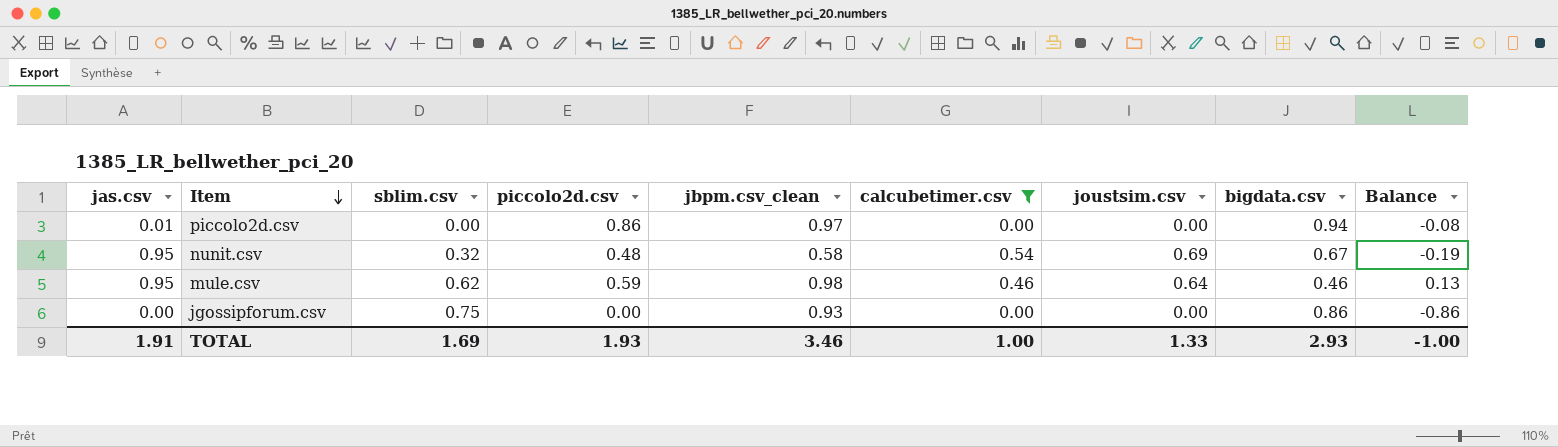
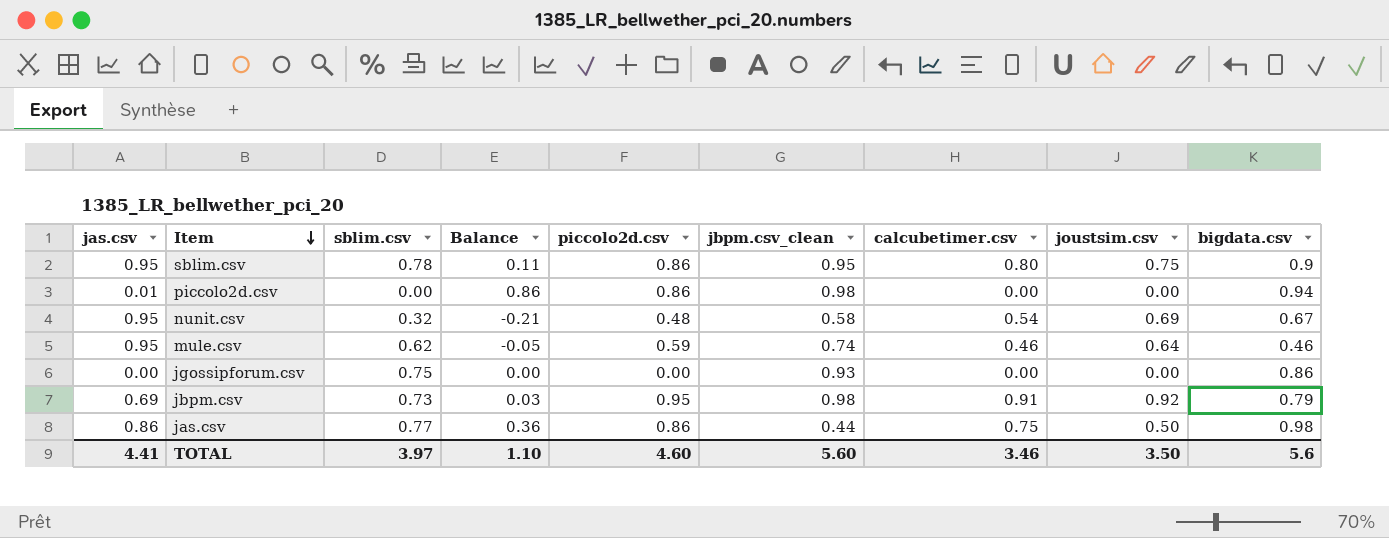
filter: calcubetimer.csv <= 0.54 -> none
column Balance | formula: [piccolo2d.csv] - [bigdata.csv] -> [piccolo2d.csv] - [joustsim.csv]
column Balance | position: 9 -> 4
piccolo2d.csv | jbpm.csv_clean: 0.97 -> 0.98
mule.csv | jbpm.csv_clean: 0.98 -> 0.74
TOTAL | jas.csv: 1.91 -> 4.41
TOTAL | sblim.csv: 1.69 -> 3.97
TOTAL | Balance: -1.00 -> 1.10
TOTAL | piccolo2d.csv: 1.93 -> 4.60
TOTAL | jbpm.csv_clean: 3.46 -> 5.60
TOTAL | calcubetimer.csv: 1.00 -> 3.46
TOTAL | joustsim.csv: 1.33 -> 3.50
TOTAL | bigdata.csv: 2.93 -> 5.6

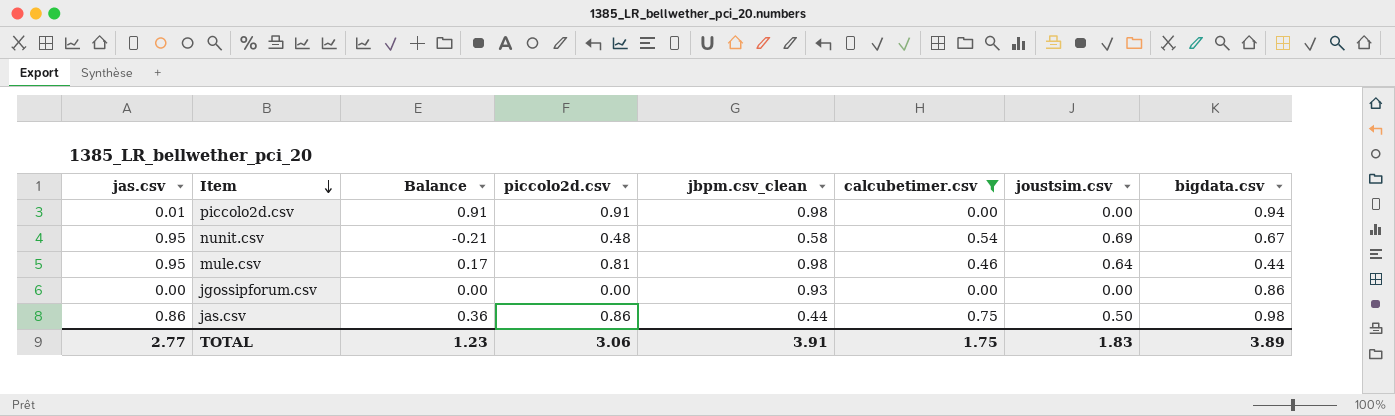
filter: none -> calcubetimer.csv <= 0.75
column sblim.csv | position: 3 -> none
piccolo2d.csv | Balance: 0.86 -> 0.91
piccolo2d.csv | piccolo2d.csv: 0.86 -> 0.91
mule.csv | Balance: -0.05 -> 0.17
mule.csv | piccolo2d.csv: 0.59 -> 0.81
mule.csv | jbpm.csv_clean: 0.74 -> 0.98
mule.csv | bigdata.csv: 0.46 -> 0.44
TOTAL | jas.csv: 4.41 -> 2.77
TOTAL | Balance: 1.10 -> 1.23
TOTAL | piccolo2d.csv: 4.60 -> 3.06
TOTAL | jbpm.csv_clean: 5.60 -> 3.91
TOTAL | calcubetimer.csv: 3.46 -> 1.75
TOTAL | joustsim.csv: 3.50 -> 1.83
TOTAL | bigdata.csv: 5.6 -> 3.89

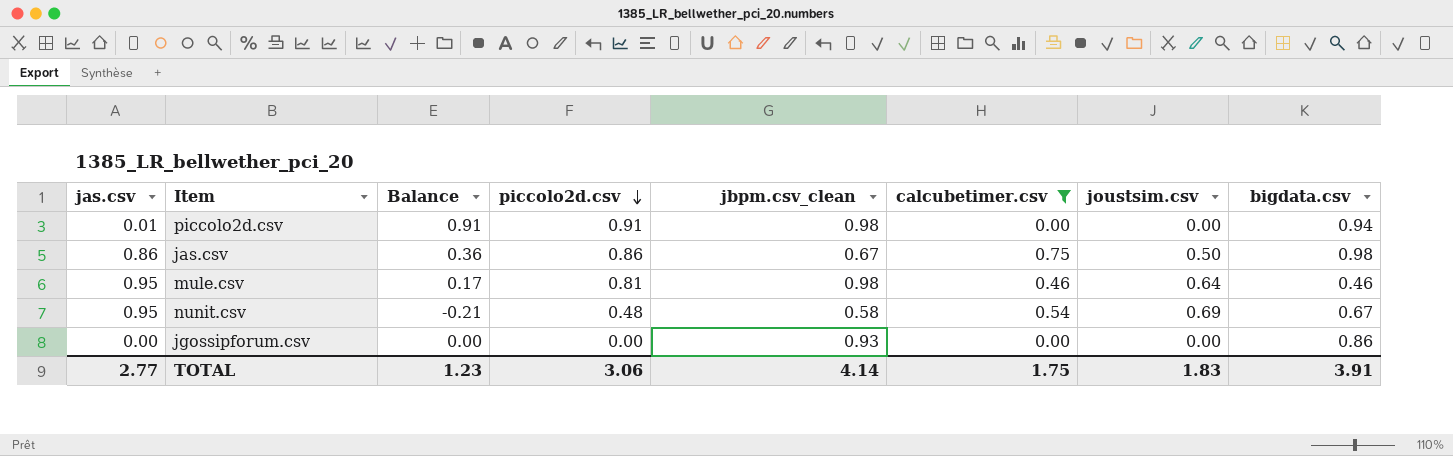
row order: Item descending -> piccolo2d.csv descending
jas.csv | jbpm.csv_clean: 0.44 -> 0.67
mule.csv | bigdata.csv: 0.44 -> 0.46
TOTAL | jbpm.csv_clean: 3.91 -> 4.14
TOTAL | bigdata.csv: 3.89 -> 3.91

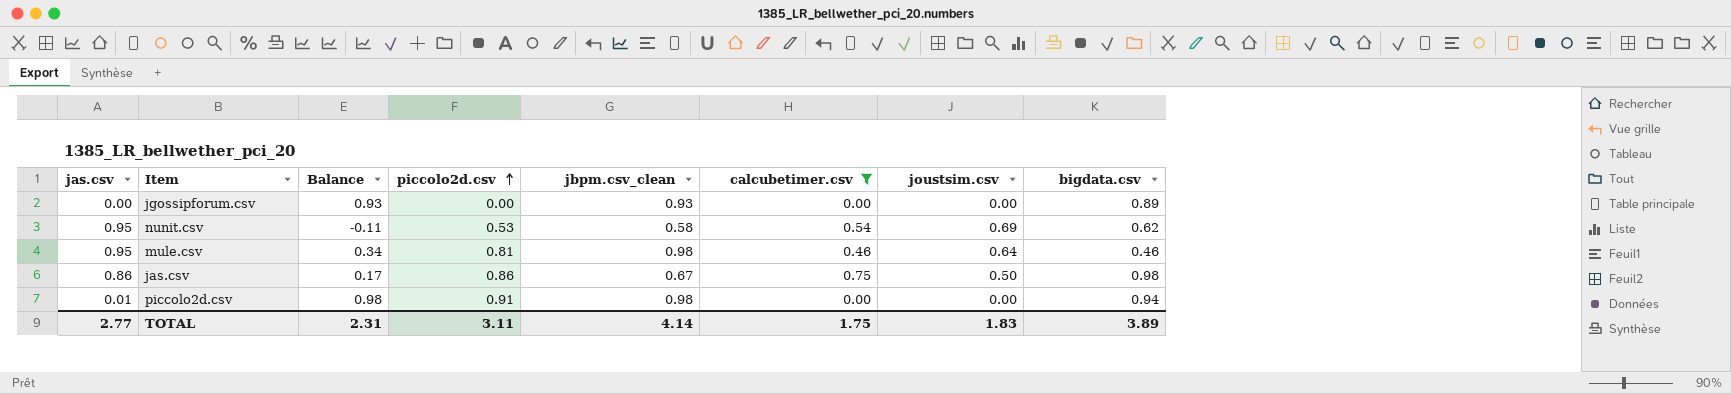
row order: piccolo2d.csv descending -> piccolo2d.csv ascending
column Balance | formula: [piccolo2d.csv] - [joustsim.csv] -> [jbpm.csv_clean] - [joustsim.csv]
jgossipforum.csv | bigdata.csv: 0.86 -> 0.89
nunit.csv | piccolo2d.csv: 0.48 -> 0.53
nunit.csv | bigdata.csv: 0.67 -> 0.62
TOTAL | Balance: 1.23 -> 2.31
TOTAL | piccolo2d.csv: 3.06 -> 3.11
TOTAL | bigdata.csv: 3.91 -> 3.89

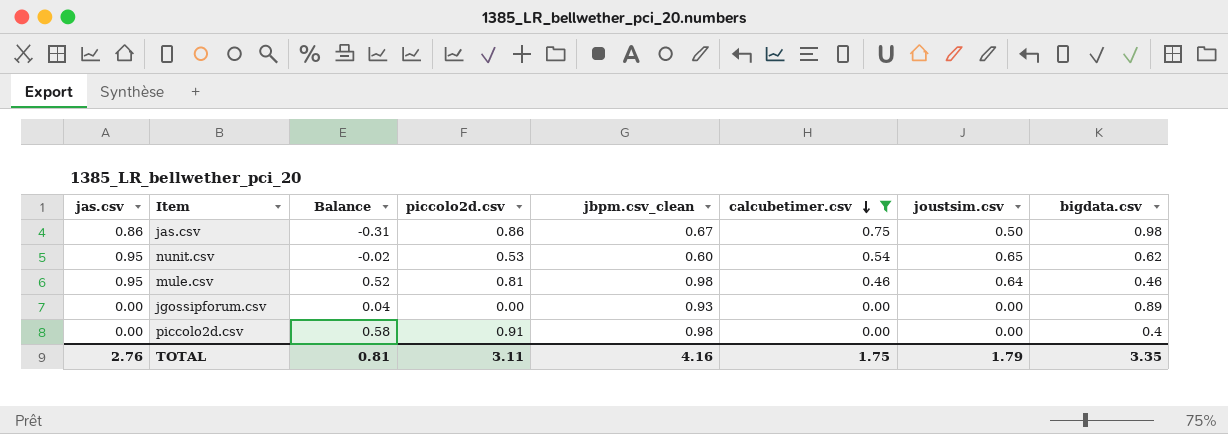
row order: piccolo2d.csv ascending -> calcubetimer.csv descending
column Balance | formula: [jbpm.csv_clean] - [joustsim.csv] -> [jbpm.csv_clean] - [bigdata.csv]
nunit.csv | jbpm.csv_clean: 0.58 -> 0.60
nunit.csv | joustsim.csv: 0.69 -> 0.65
piccolo2d.csv | jas.csv: 0.01 -> 0.00
piccolo2d.csv | bigdata.csv: 0.94 -> 0.4
TOTAL | jas.csv: 2.77 -> 2.76
TOTAL | Balance: 2.31 -> 0.81
TOTAL | jbpm.csv_clean: 4.14 -> 4.16
TOTAL | joustsim.csv: 1.83 -> 1.79
TOTAL | bigdata.csv: 3.89 -> 3.35

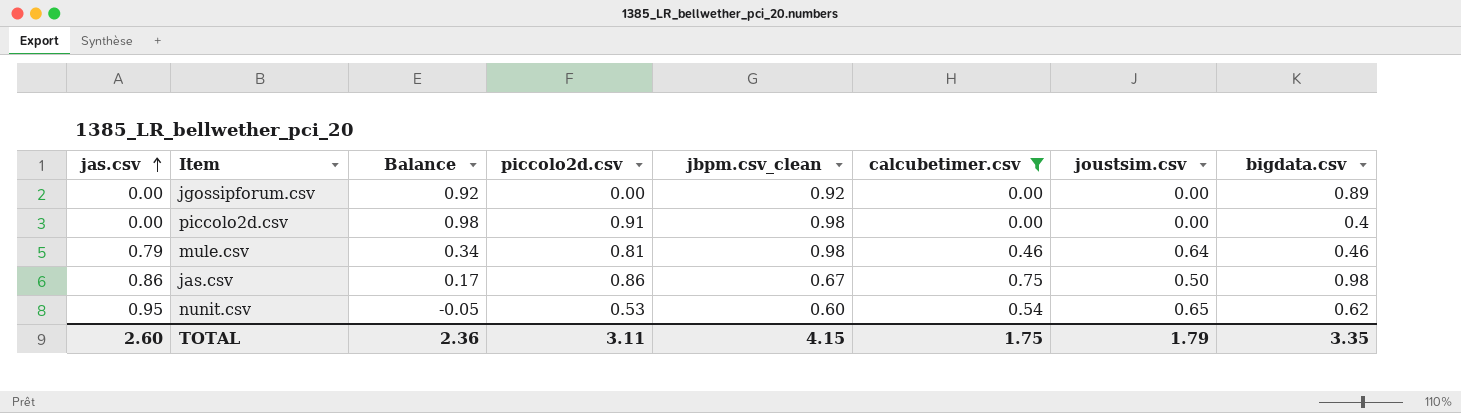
row order: calcubetimer.csv descending -> jas.csv ascending
column Balance | formula: [jbpm.csv_clean] - [bigdata.csv] -> [jbpm.csv_clean] - [joustsim.csv]
jgossipforum.csv | jbpm.csv_clean: 0.93 -> 0.92
mule.csv | jas.csv: 0.95 -> 0.79
TOTAL | jas.csv: 2.76 -> 2.60
TOTAL | Balance: 0.81 -> 2.36
TOTAL | jbpm.csv_clean: 4.16 -> 4.15

